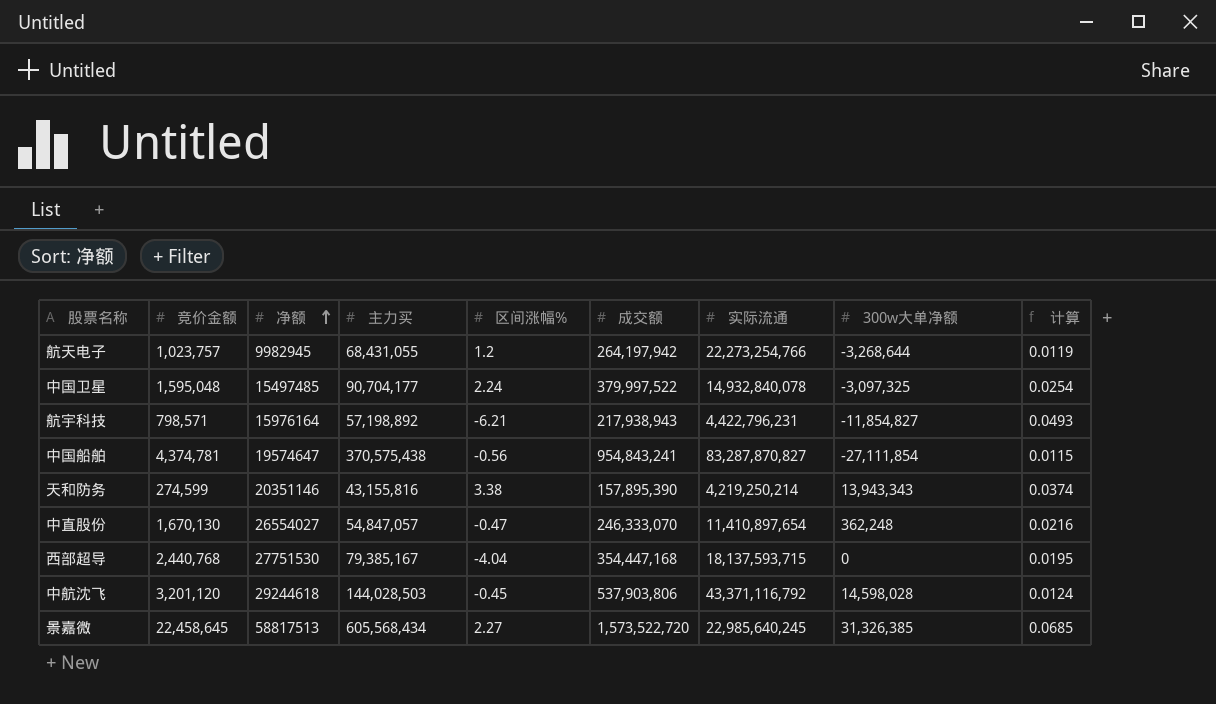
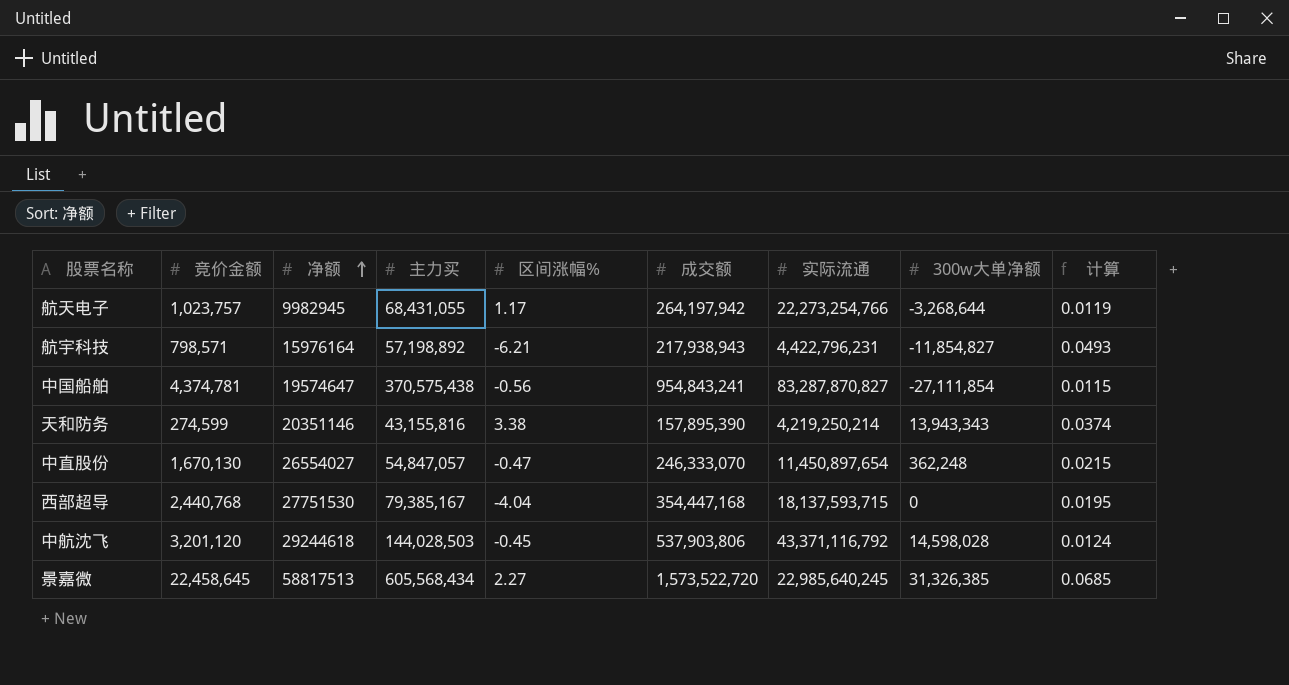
row 中国卫星: 1,595,048 | 15497485 | 90,704,177 | 2.24 | 379,997,522 | 14,932,840,078 | -3,097,325 | 0.0254 -> none
航天电子 | 区间涨幅%: 1.2 -> 1.17
中直股份 | 实际流通: 11,410,897,654 -> 11,450,897,654
中直股份 | 计算: 0.0216 -> 0.0215

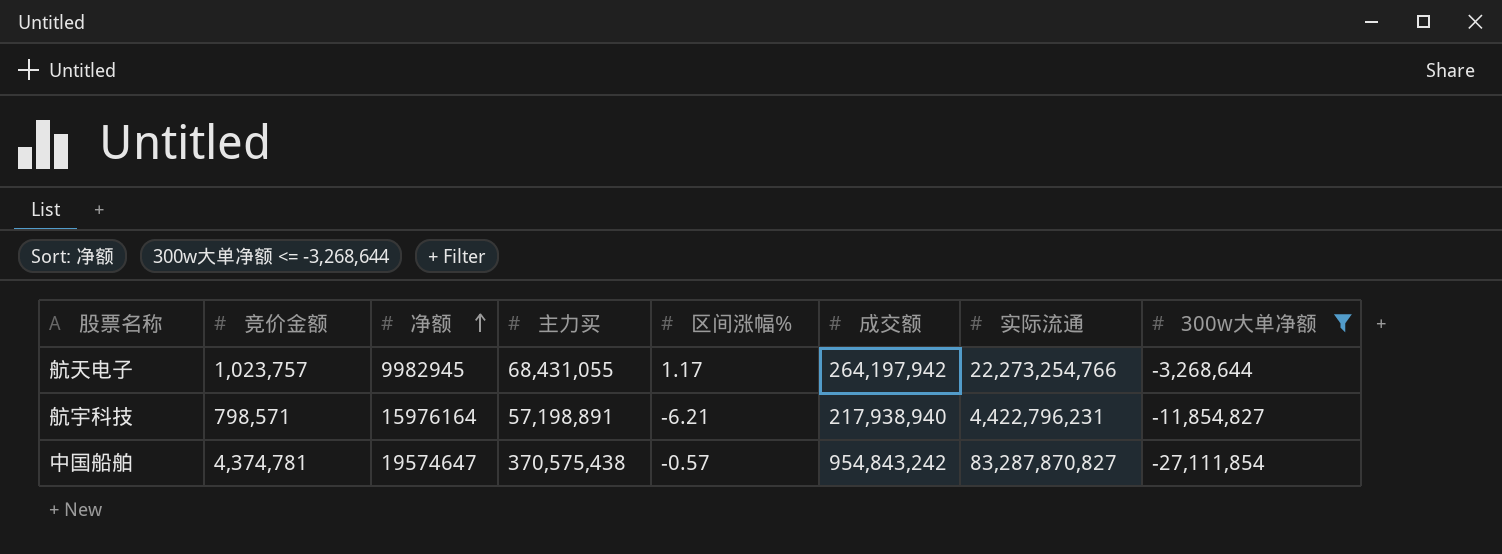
filter: none -> 300w大单净额 <= -3,268,644
column 计算 | formula: [成交额] / [实际流通] -> none
航宇科技 | 主力买: 57,198,892 -> 57,198,891
航宇科技 | 成交额: 217,938,943 -> 217,938,940
中国船舶 | 区间涨幅%: -0.56 -> -0.57
中国船舶 | 成交额: 954,843,241 -> 954,843,242

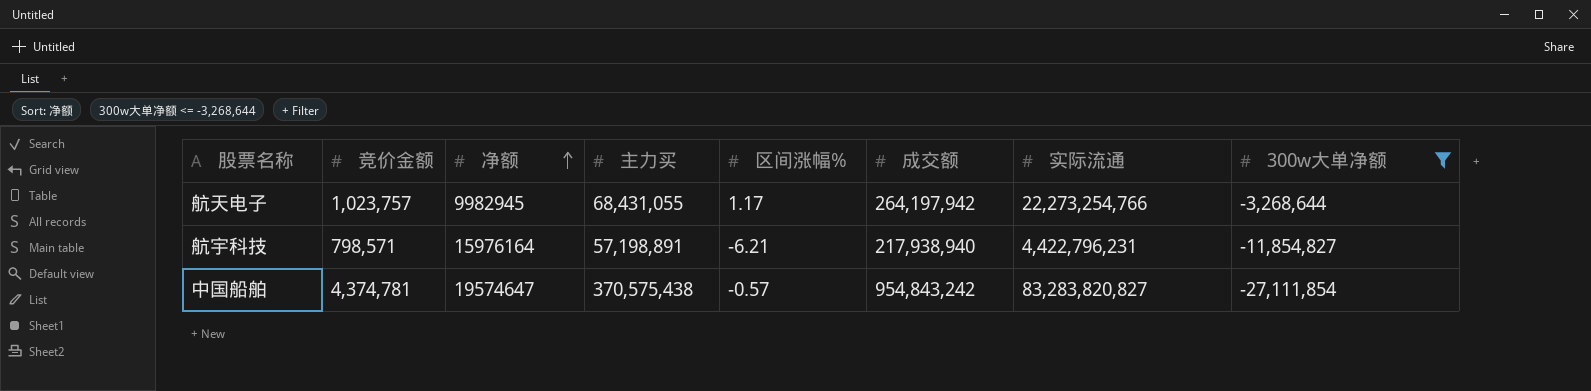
中国船舶 | 实际流通: 83,287,870,827 -> 83,283,820,827

